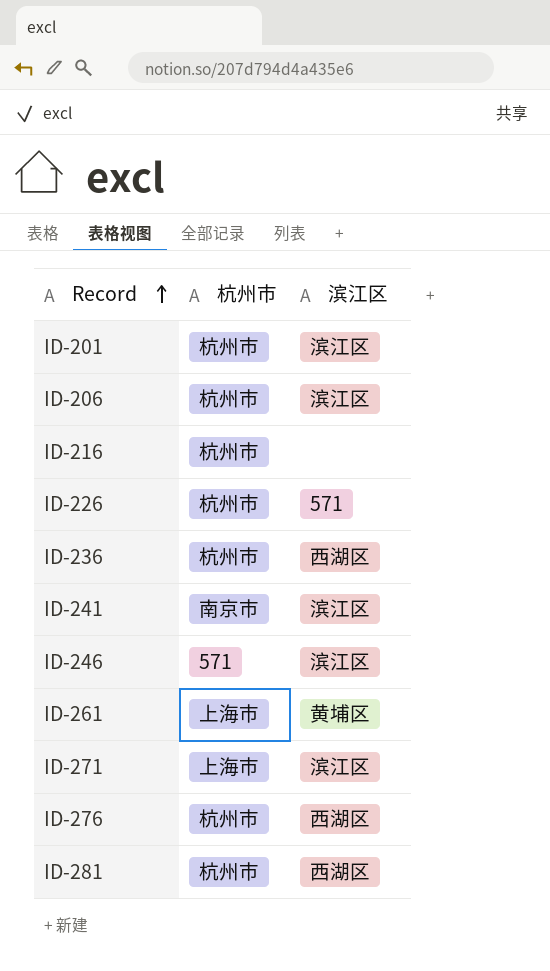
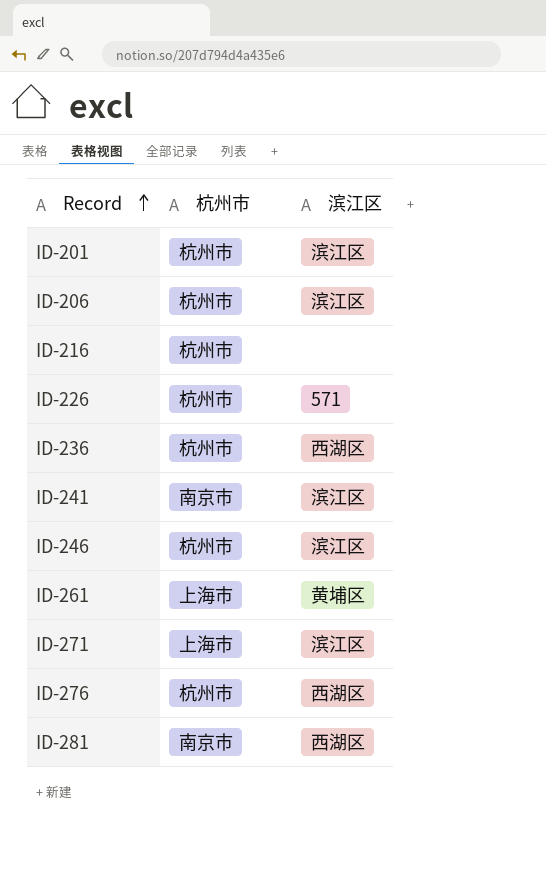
ID-246 | 杭州市: 571 -> 杭州市
ID-281 | 杭州市: 杭州市 -> 南京市

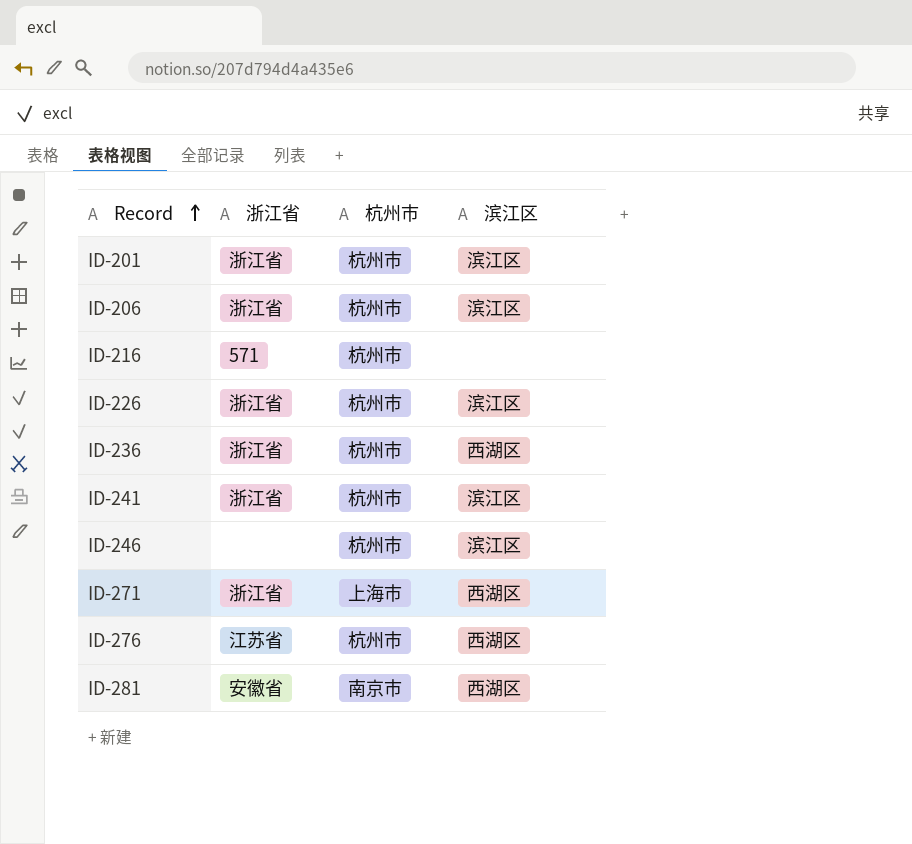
column 浙江省 | position: none -> 2
row ID-261: 上海市 | 黄埔区 -> none
ID-226 | 滨江区: 571 -> 滨江区
ID-241 | 杭州市: 南京市 -> 杭州市
ID-271 | 滨江区: 滨江区 -> 西湖区

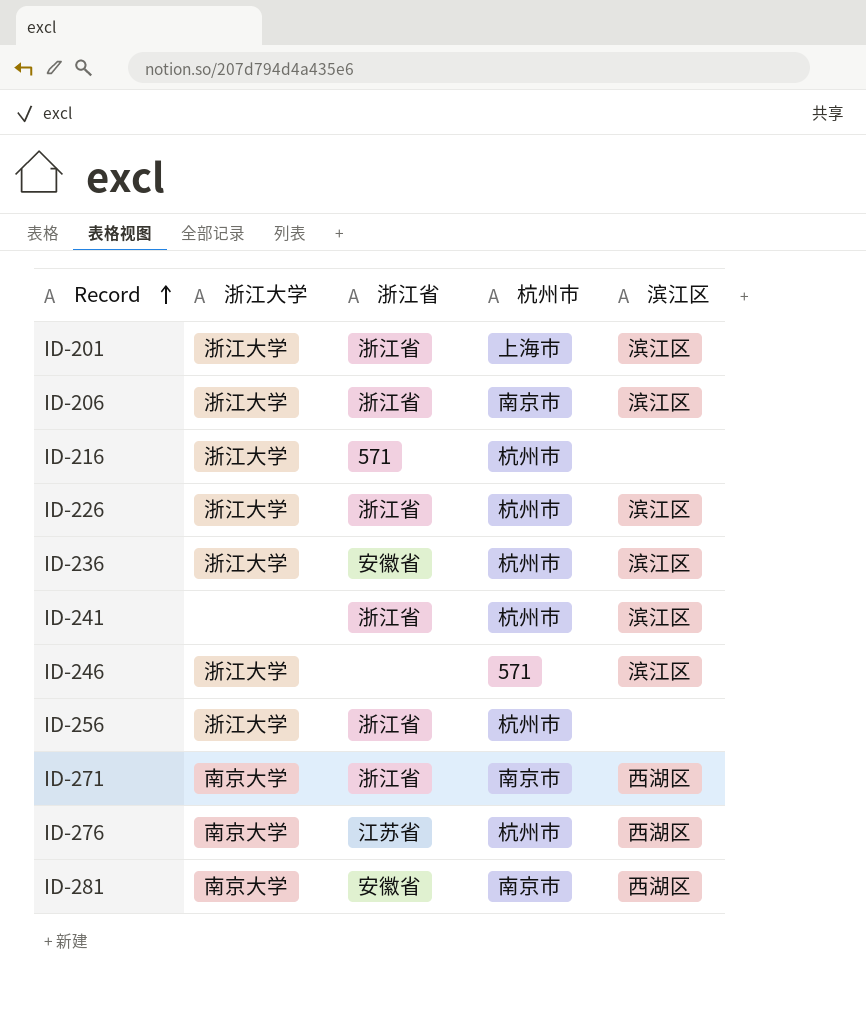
column 浙江大学 | position: none -> 2
ID-201 | 杭州市: 杭州市 -> 上海市
ID-206 | 杭州市: 杭州市 -> 南京市
ID-236 | 浙江省: 浙江省 -> 安徽省
ID-236 | 滨江区: 西湖区 -> 滨江区
ID-246 | 杭州市: 杭州市 -> 571
row ID-256: none -> 浙江大学 | 浙江省 | 杭州市 | none
ID-271 | 杭州市: 上海市 -> 南京市

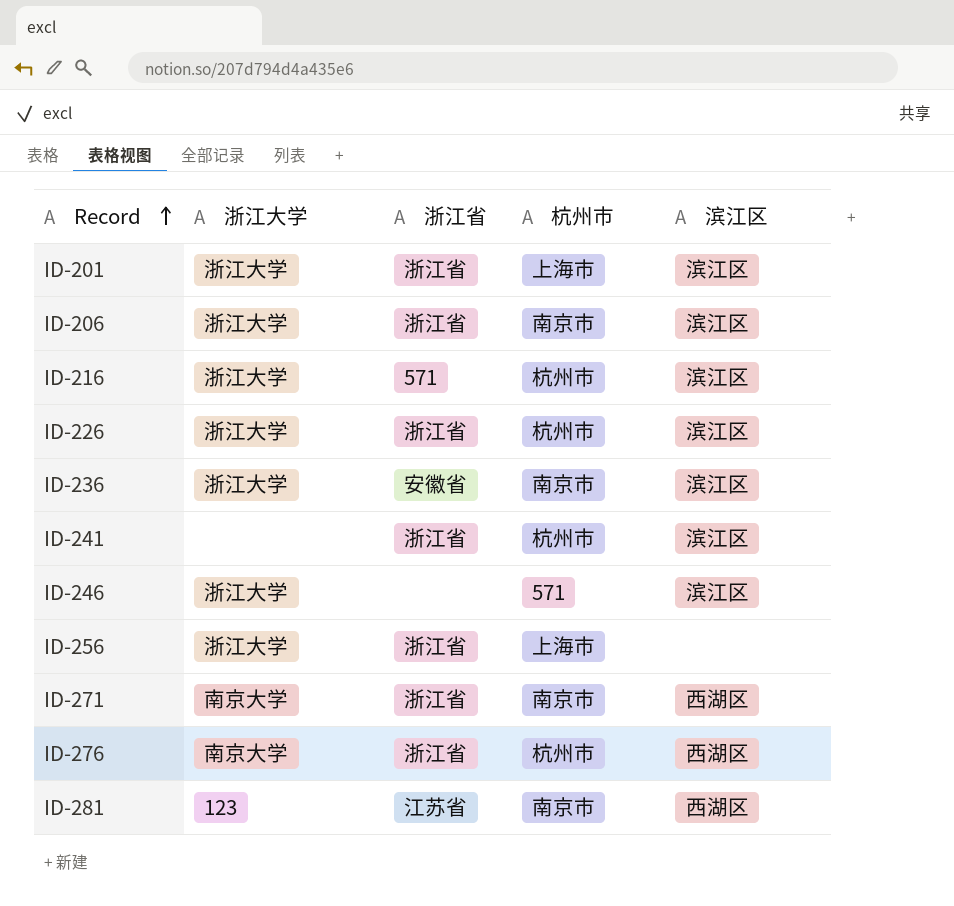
ID-216 | 滨江区: none -> 滨江区
ID-236 | 杭州市: 杭州市 -> 南京市
ID-256 | 杭州市: 杭州市 -> 上海市
ID-276 | 浙江省: 江苏省 -> 浙江省
ID-281 | 浙江大学: 南京大学 -> 123
ID-281 | 浙江省: 安徽省 -> 江苏省

